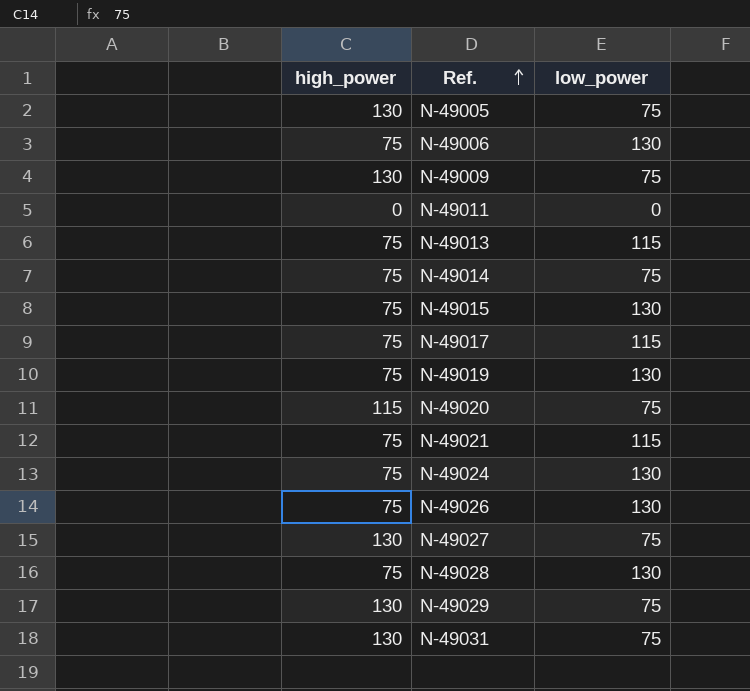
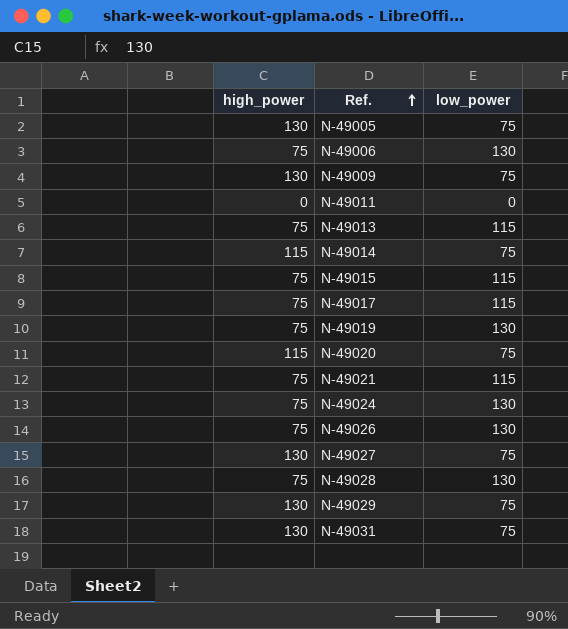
N-49014 | high_power: 75 -> 115
N-49015 | low_power: 130 -> 115

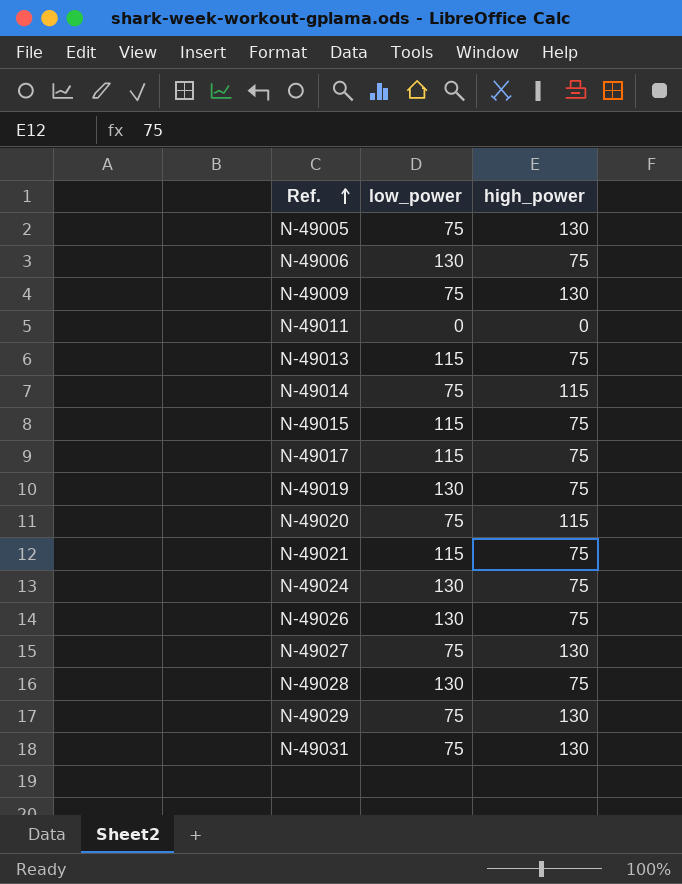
column high_power | position: 1 -> 3

